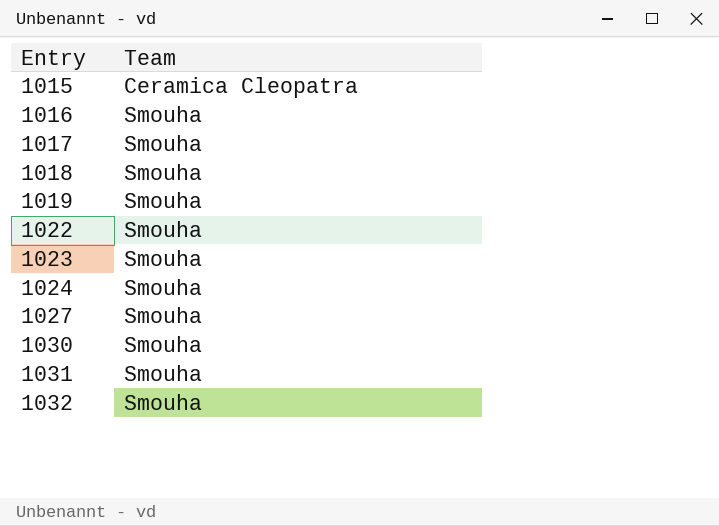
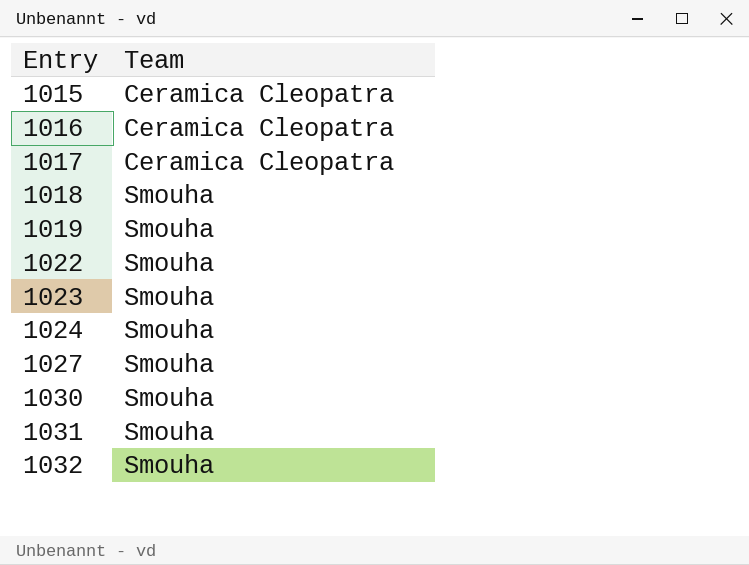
1016 | Team: Smouha -> Ceramica Cleopatra
1017 | Team: Smouha -> Ceramica Cleopatra

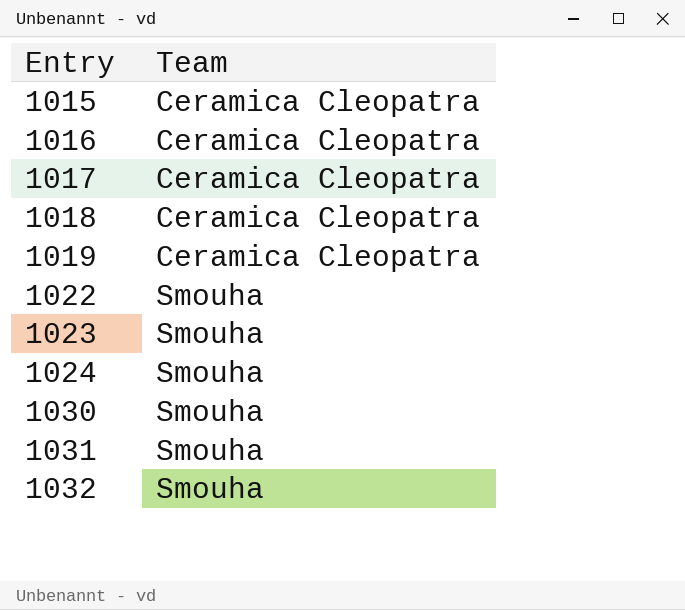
row 1027: Smouha -> none
1018 | Team: Smouha -> Ceramica Cleopatra
1019 | Team: Smouha -> Ceramica Cleopatra

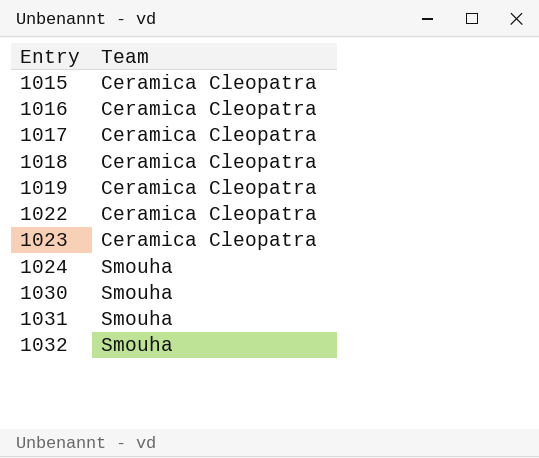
1022 | Team: Smouha -> Ceramica Cleopatra
1023 | Team: Smouha -> Ceramica Cleopatra

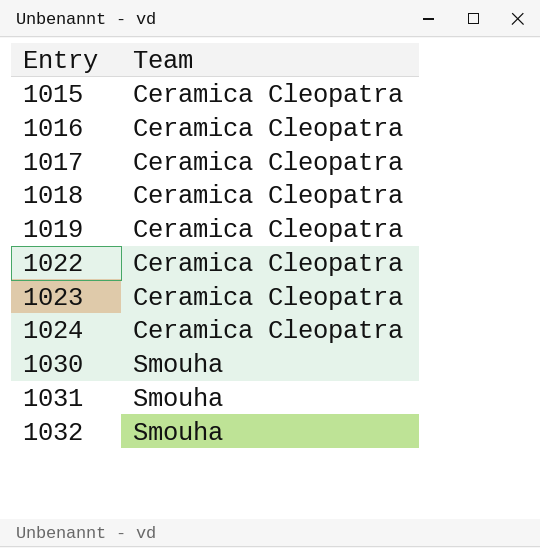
1024 | Team: Smouha -> Ceramica Cleopatra

